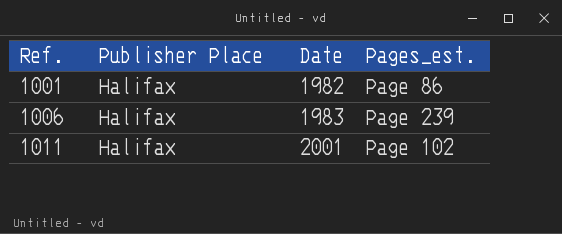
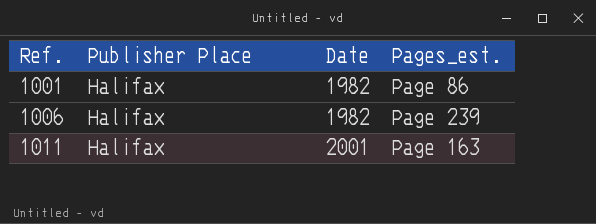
1006 | Date: 1983 -> 1982
1011 | Pages_est.: Page 102 -> Page 163

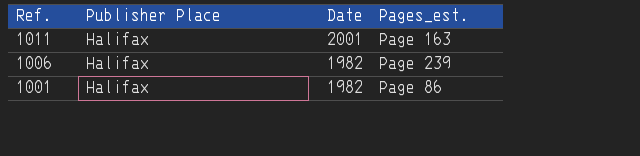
row order: Ref. ascending -> Ref. descending

